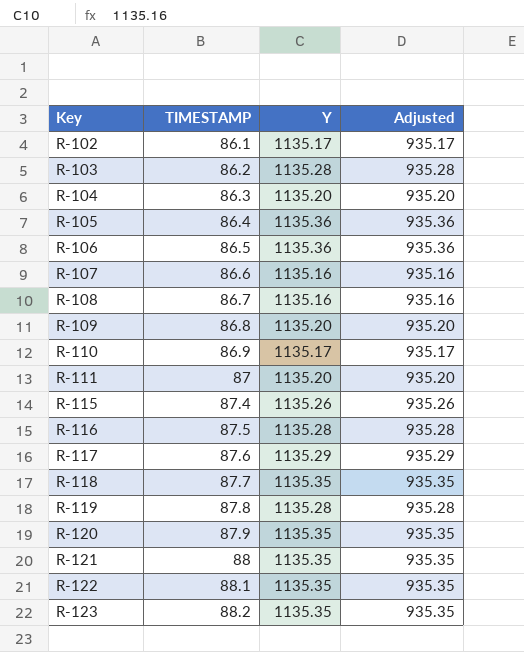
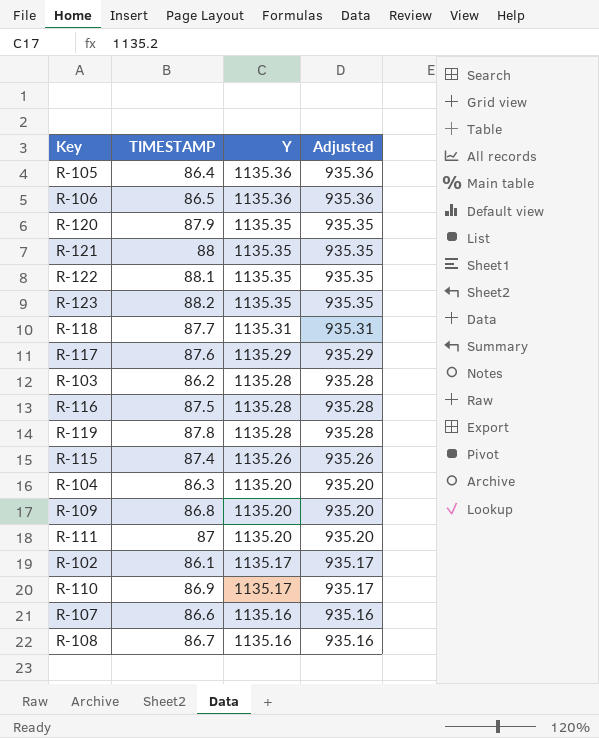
row order: Key ascending -> Y descending
R-118 | Y: 1135.35 -> 1135.31
R-118 | Adjusted: 935.35 -> 935.31

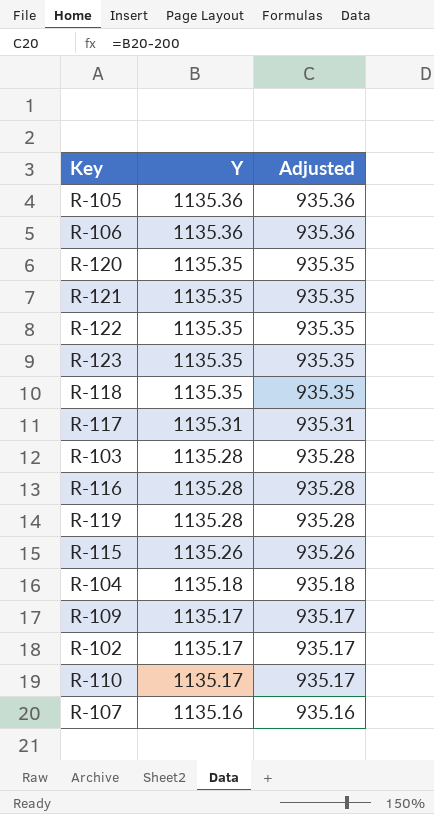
column TIMESTAMP | position: 2 -> none
row R-111: 87 | 1135.20 | 935.20 -> none
row R-108: 86.7 | 1135.16 | 935.16 -> none
R-118 | Y: 1135.31 -> 1135.35
R-118 | Adjusted: 935.31 -> 935.35
R-117 | Y: 1135.29 -> 1135.31
R-117 | Adjusted: 935.29 -> 935.31
R-104 | Y: 1135.20 -> 1135.18
R-104 | Adjusted: 935.20 -> 935.18
R-109 | Y: 1135.20 -> 1135.17
R-109 | Adjusted: 935.20 -> 935.17

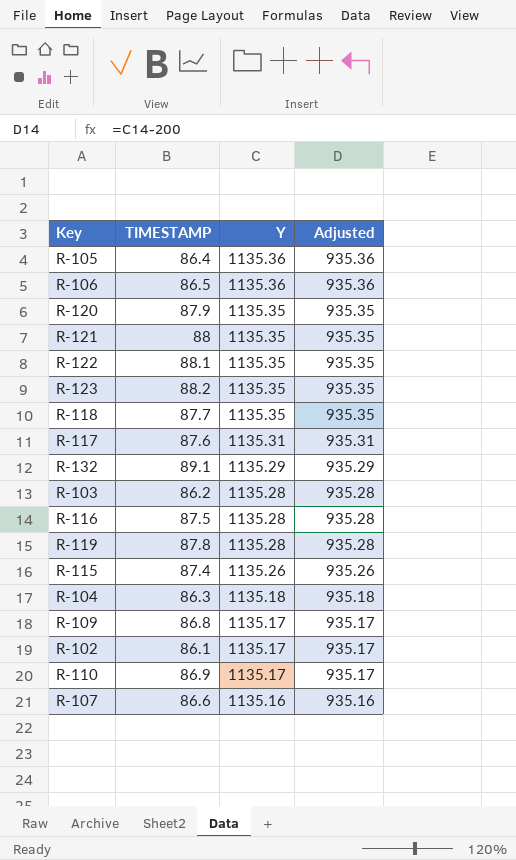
column TIMESTAMP | position: none -> 2
row R-132: none -> 89.1 | 1135.29 | 935.29

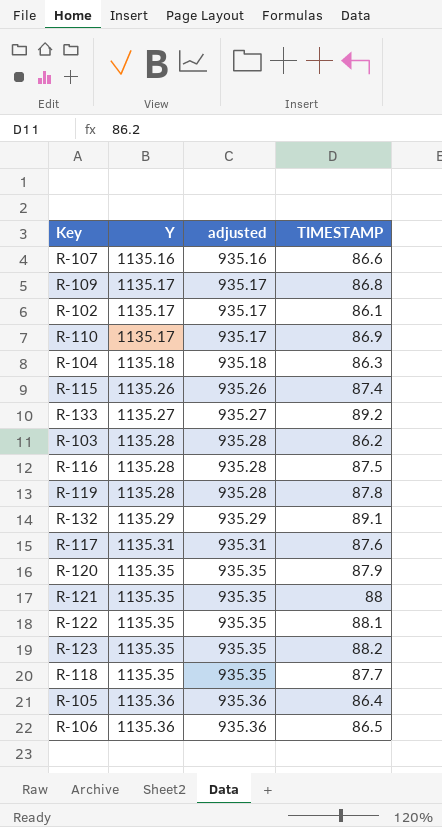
row order: Y descending -> Y ascending
column name: Adjusted -> adjusted
column TIMESTAMP | position: 2 -> 4
row R-133: none -> 1135.27 | 935.27 | 89.2

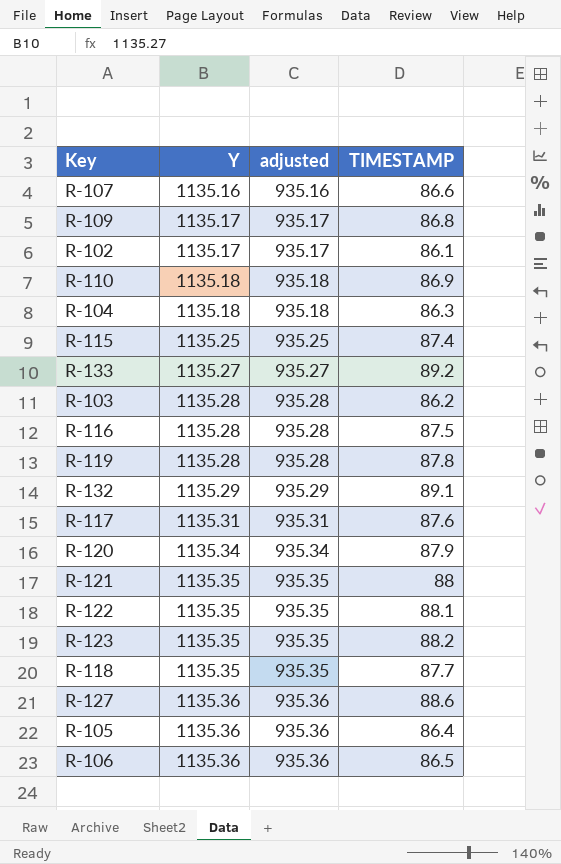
R-110 | Y: 1135.17 -> 1135.18
R-110 | adjusted: 935.17 -> 935.18
R-115 | Y: 1135.26 -> 1135.25
R-115 | adjusted: 935.26 -> 935.25
R-120 | Y: 1135.35 -> 1135.34
R-120 | adjusted: 935.35 -> 935.34
row R-127: none -> 1135.36 | 935.36 | 88.6

